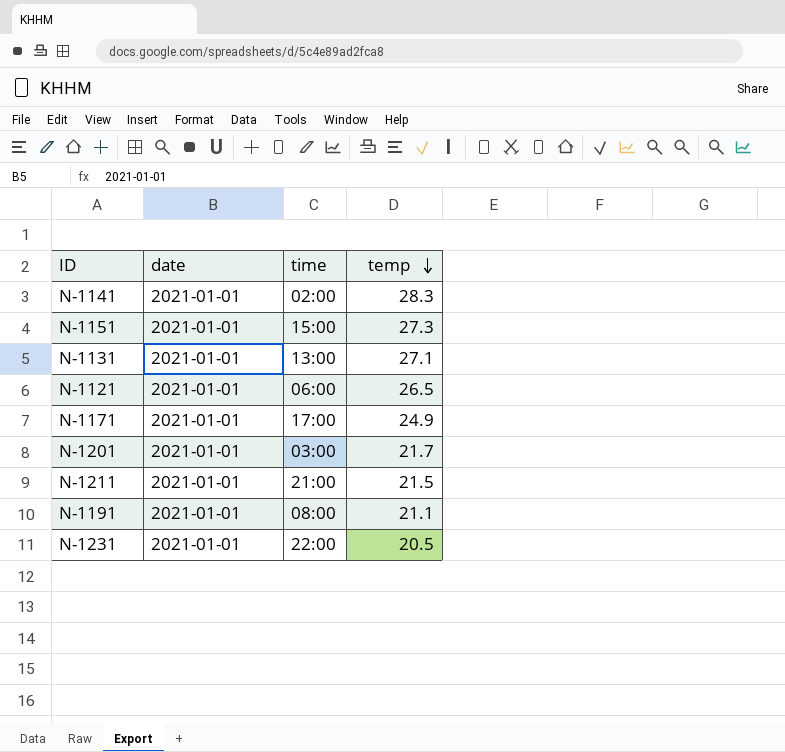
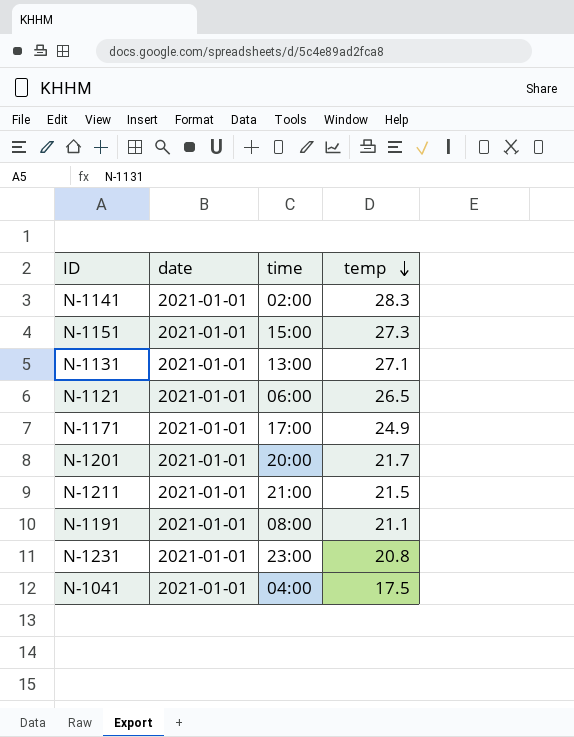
N-1201 | time: 03:00 -> 20:00
N-1231 | time: 22:00 -> 23:00
N-1231 | temp: 20.5 -> 20.8
row N-1041: none -> 2021-01-01 | 04:00 | 17.5

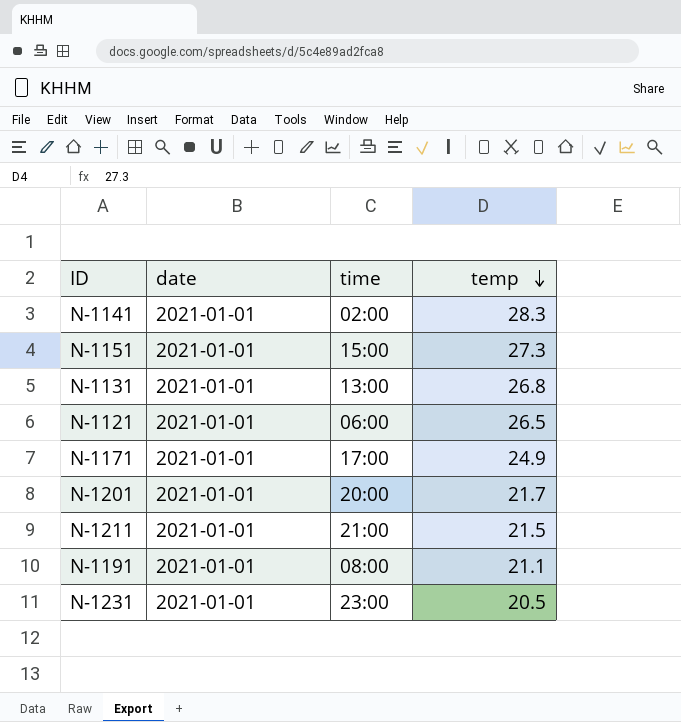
row N-1041: 2021-01-01 | 04:00 | 17.5 -> none
N-1131 | temp: 27.1 -> 26.8
N-1231 | temp: 20.8 -> 20.5

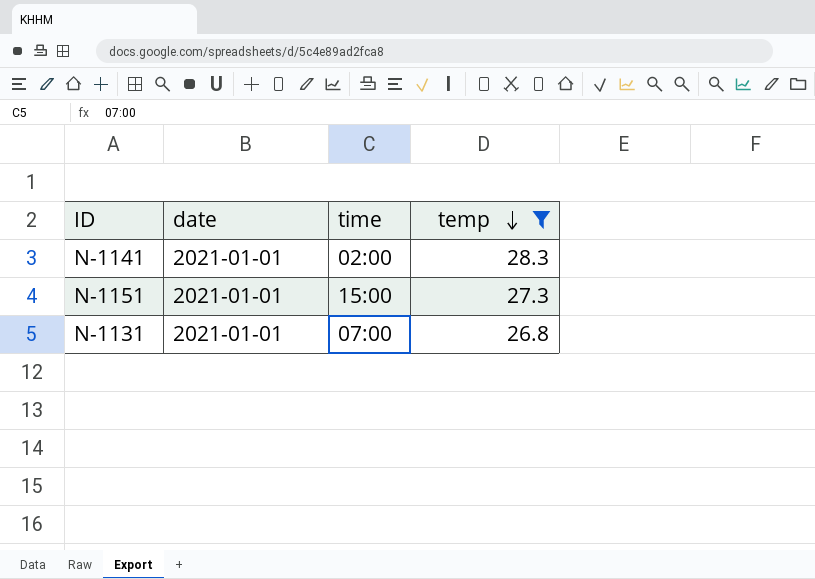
filter: none -> temp >= 26.8
N-1131 | time: 13:00 -> 07:00

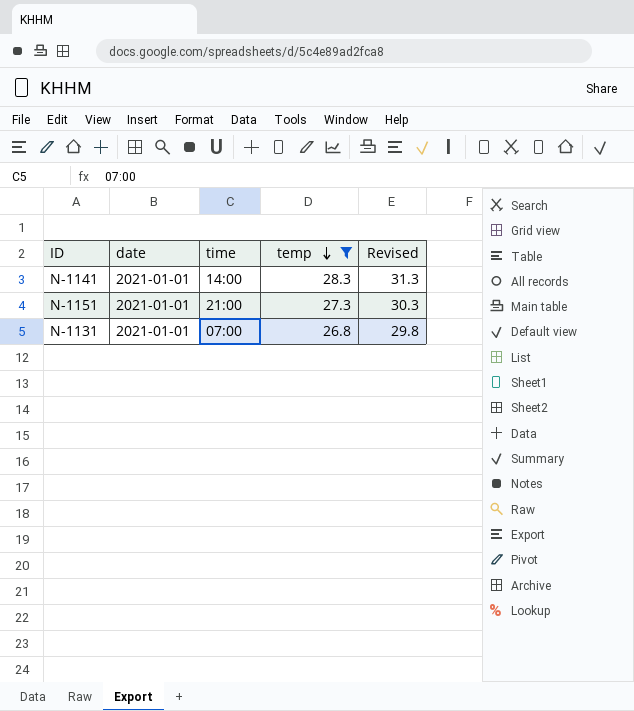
column Revised | formula: none -> [temp] + 3
N-1141 | time: 02:00 -> 14:00
N-1151 | time: 15:00 -> 21:00

